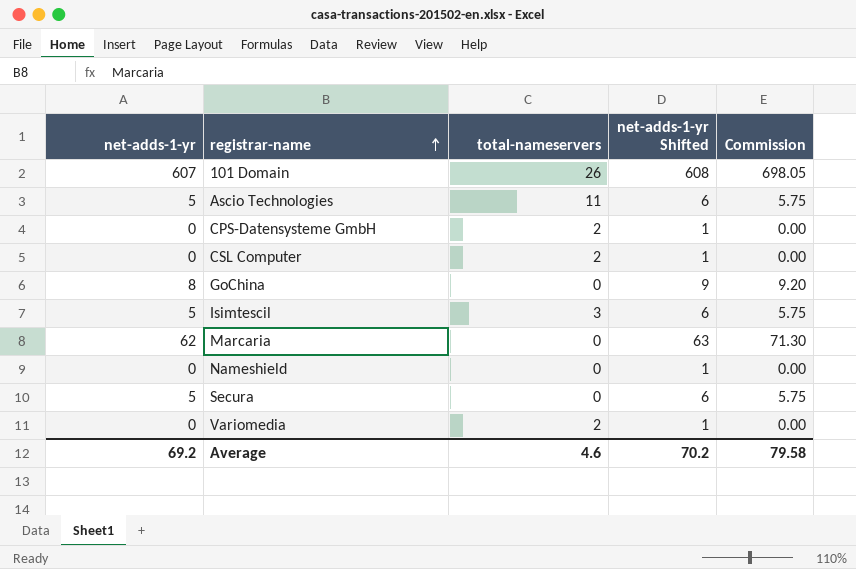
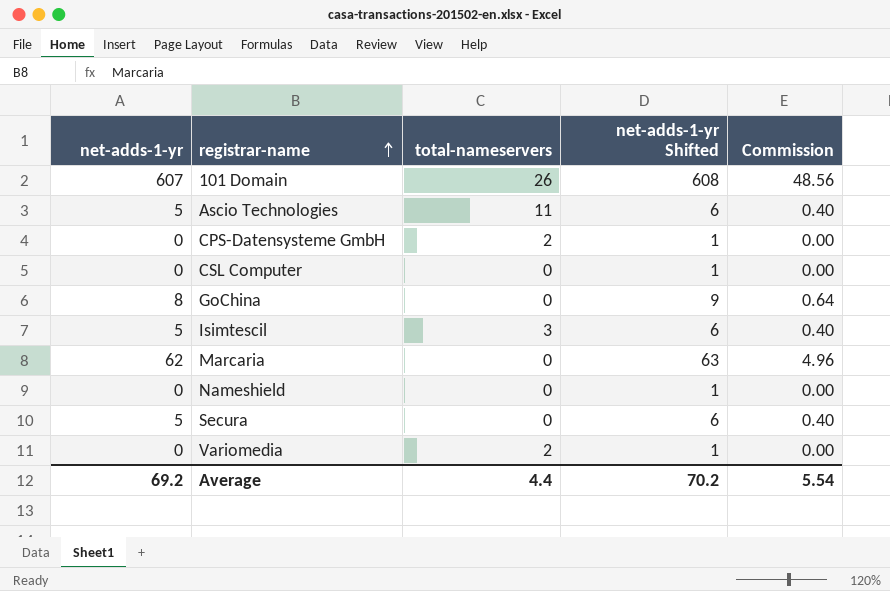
column Commission | formula: [net-adds-1-yr] * 1.15 -> [net-adds-1-yr] * 0.08
CSL Computer | total-nameservers: 2 -> 0
Average | total-nameservers: 4.6 -> 4.4
Average | Commission: 79.58 -> 5.54

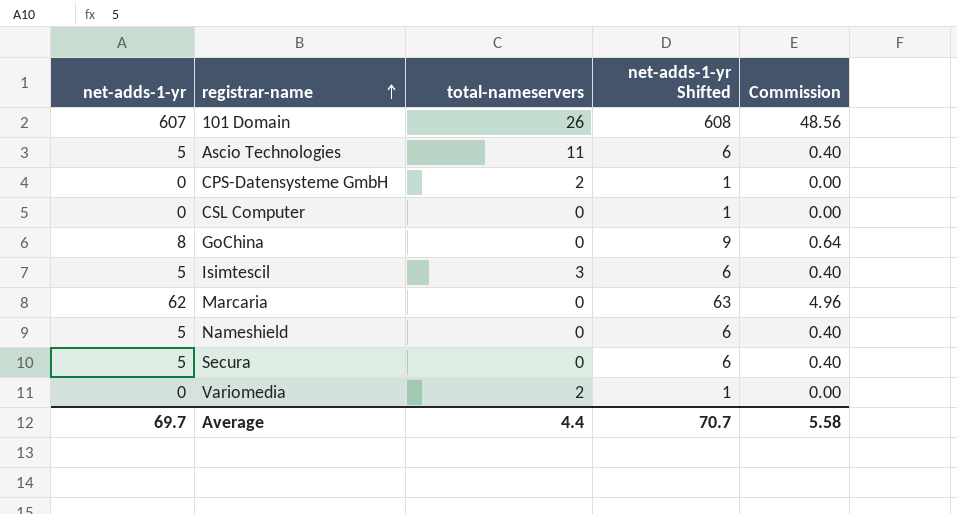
Nameshield | net-adds-1-yr: 0 -> 5
Nameshield | net-adds-1-yr Shifted: 1 -> 6
Nameshield | Commission: 0.00 -> 0.40
Average | net-adds-1-yr: 69.2 -> 69.7
Average | net-adds-1-yr Shifted: 70.2 -> 70.7
Average | Commission: 5.54 -> 5.58

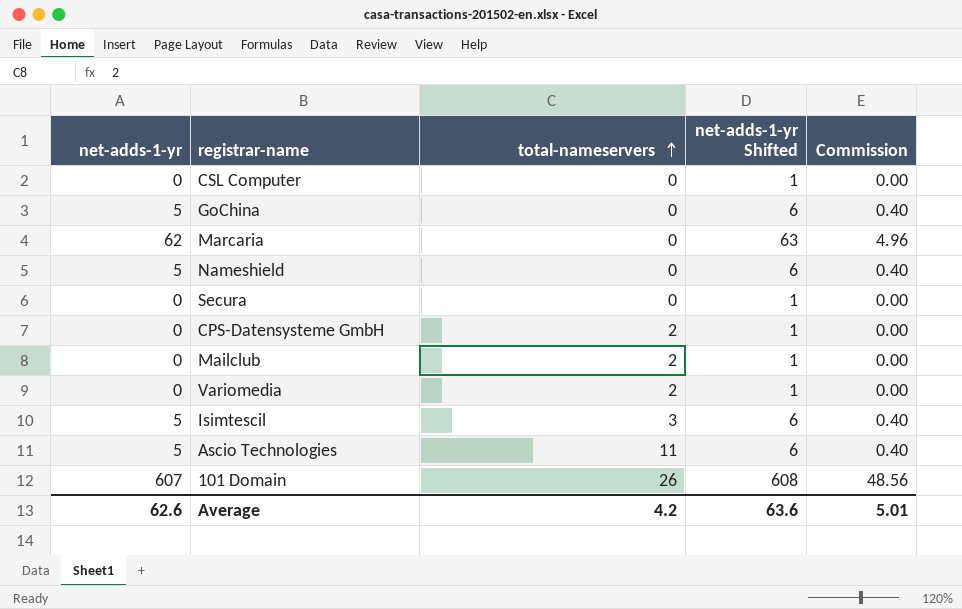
row order: registrar-name ascending -> total-nameservers ascending
GoChina | net-adds-1-yr: 8 -> 5
GoChina | net-adds-1-yr Shifted: 9 -> 6
GoChina | Commission: 0.64 -> 0.40
Secura | net-adds-1-yr: 5 -> 0
Secura | net-adds-1-yr Shifted: 6 -> 1
Secura | Commission: 0.40 -> 0.00
row Mailclub: none -> 0 | 2 | 1 | 0.00
Average | net-adds-1-yr: 69.7 -> 62.6
Average | total-nameservers: 4.4 -> 4.2
Average | net-adds-1-yr Shifted: 70.7 -> 63.6
Average | Commission: 5.58 -> 5.01

